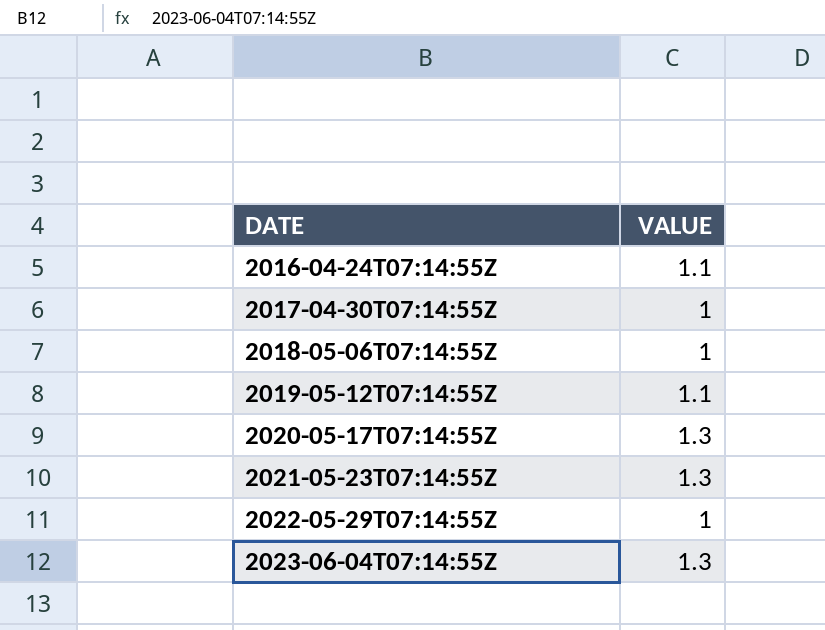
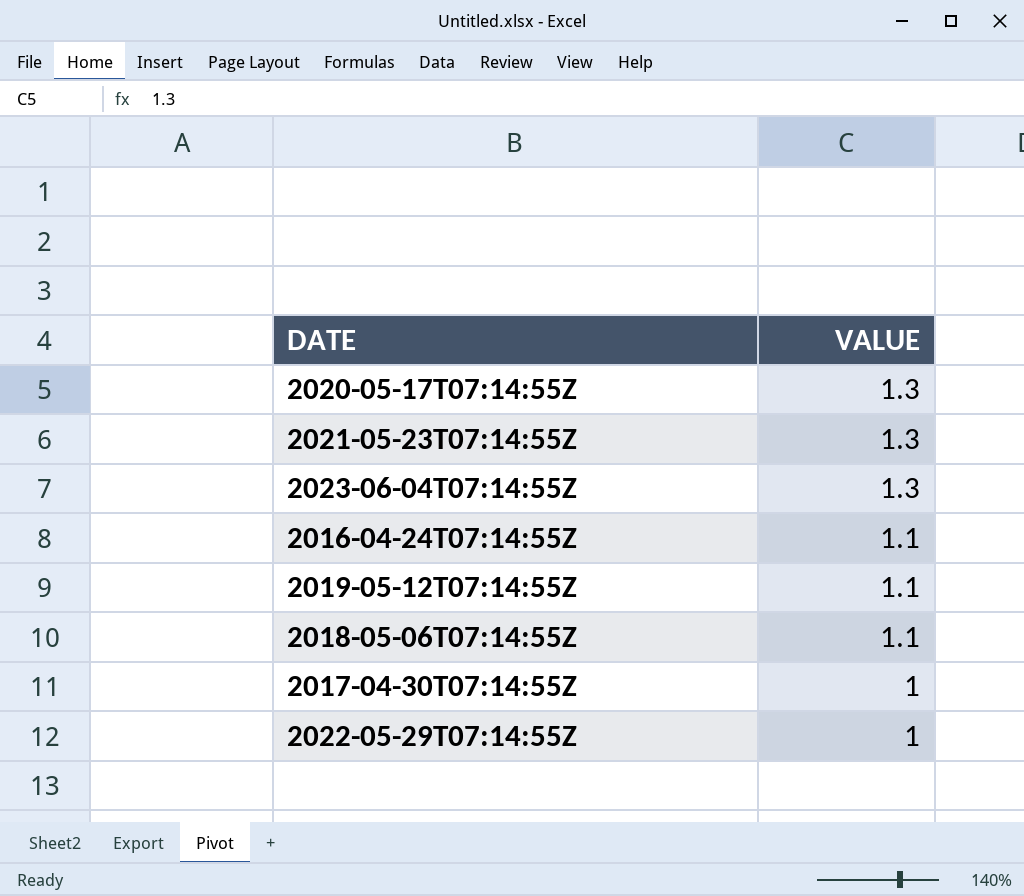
row order: DATE ascending -> VALUE descending
2018-05-06T07:14:55Z | VALUE: 1 -> 1.1

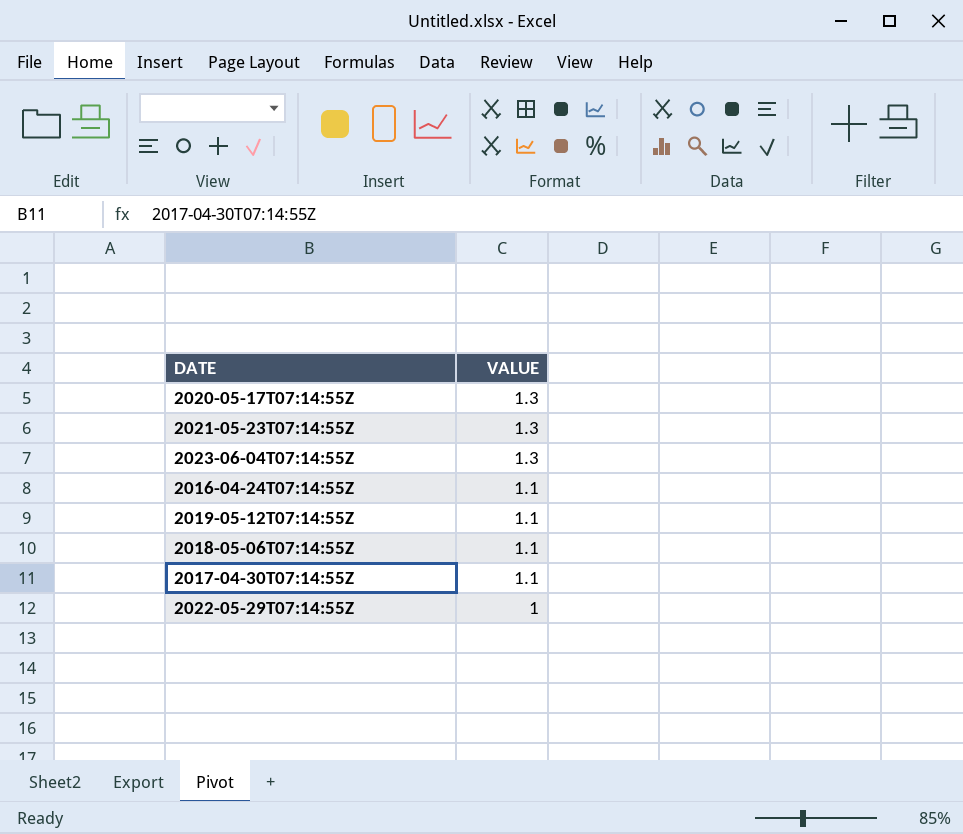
2017-04-30T07:14:55Z | VALUE: 1 -> 1.1

